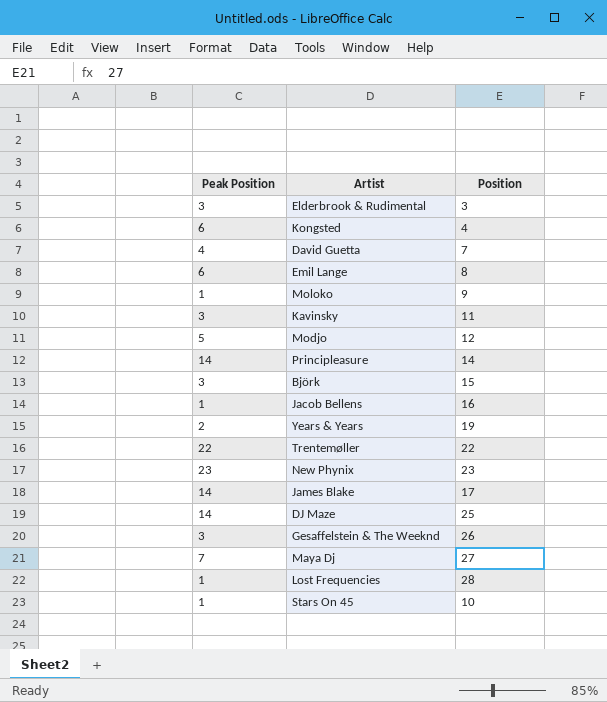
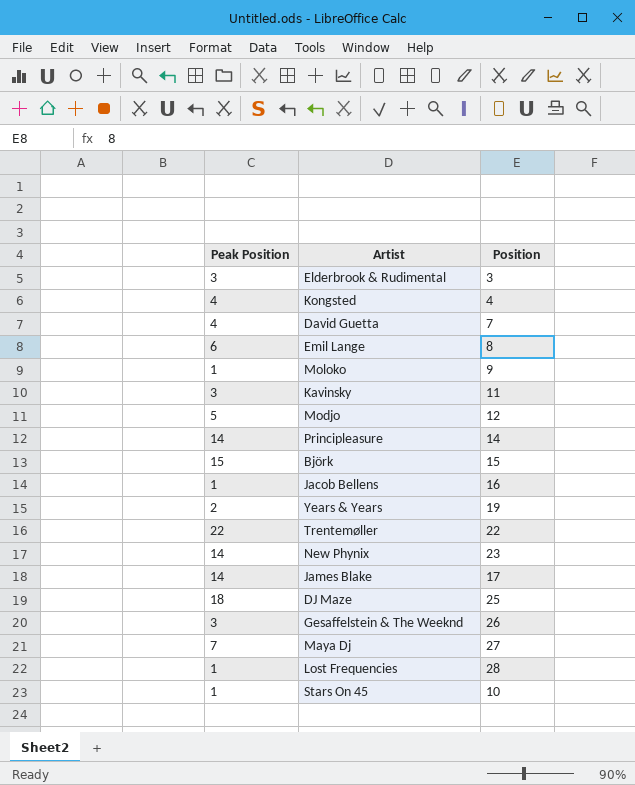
Kongsted | Peak Position: 6 -> 4
Björk | Peak Position: 3 -> 15
New Phynix | Peak Position: 23 -> 14
DJ Maze | Peak Position: 14 -> 18

